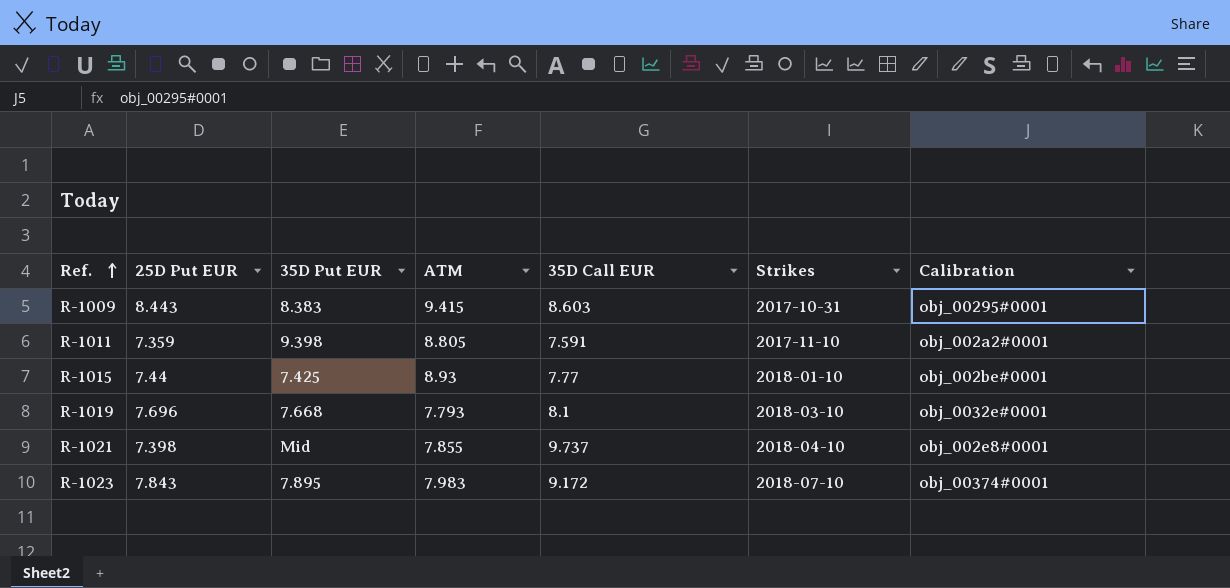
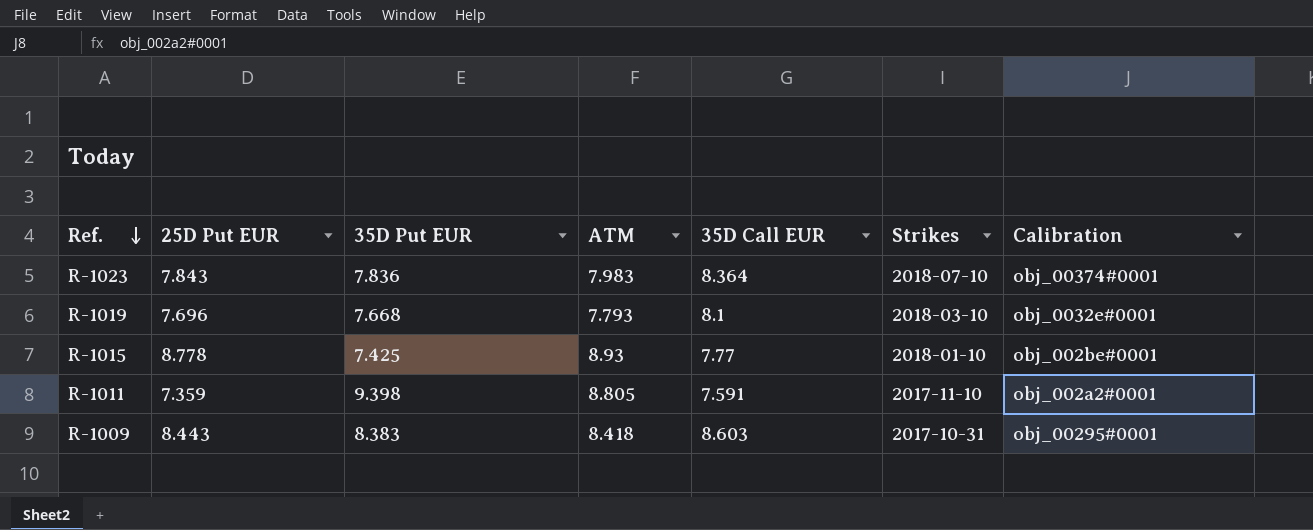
row order: Ref. ascending -> Ref. descending
row R-1021: 7.398 | Mid | 7.855 | 9.737 | 2018-04-10 | obj_002e8#0001 -> none
R-1023 | 35D Put EUR: 7.895 -> 7.836
R-1023 | 35D Call EUR: 9.172 -> 8.364
R-1015 | 25D Put EUR: 7.44 -> 8.778
R-1009 | ATM: 9.415 -> 8.418

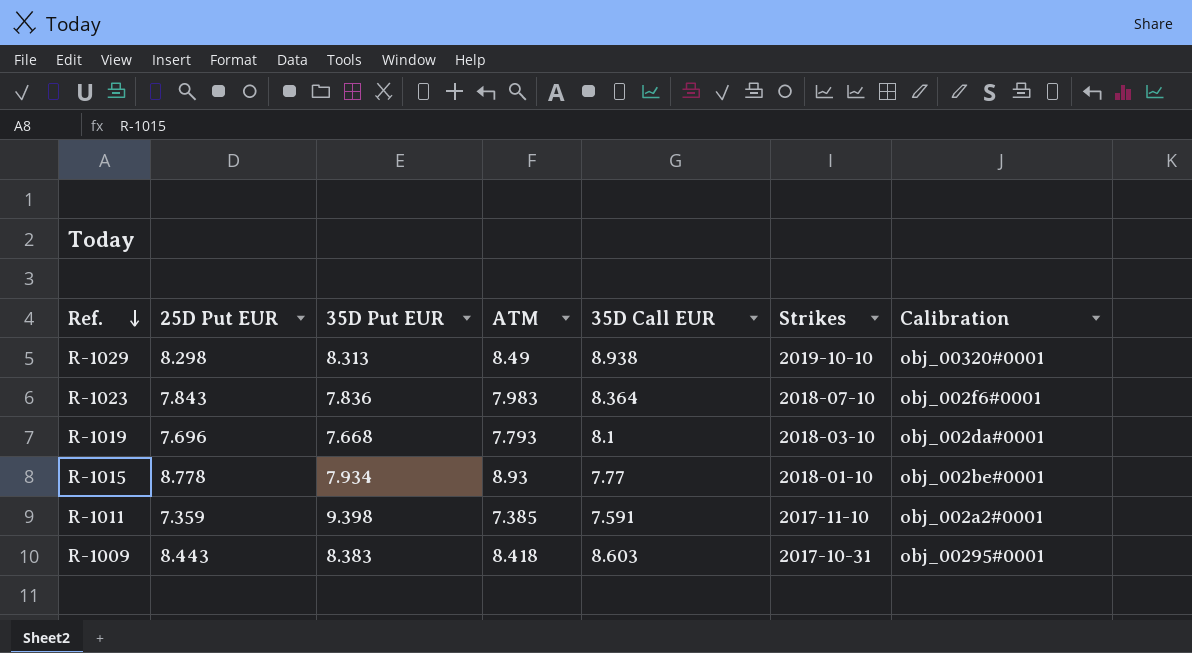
row R-1029: none -> 8.298 | 8.313 | 8.49 | 8.938 | 2019-10-10 | obj_00320#0001
R-1023 | Calibration: obj_00374#0001 -> obj_002f6#0001
R-1019 | Calibration: obj_0032e#0001 -> obj_002da#0001
R-1015 | 35D Put EUR: 7.425 -> 7.934
R-1011 | ATM: 8.805 -> 7.385

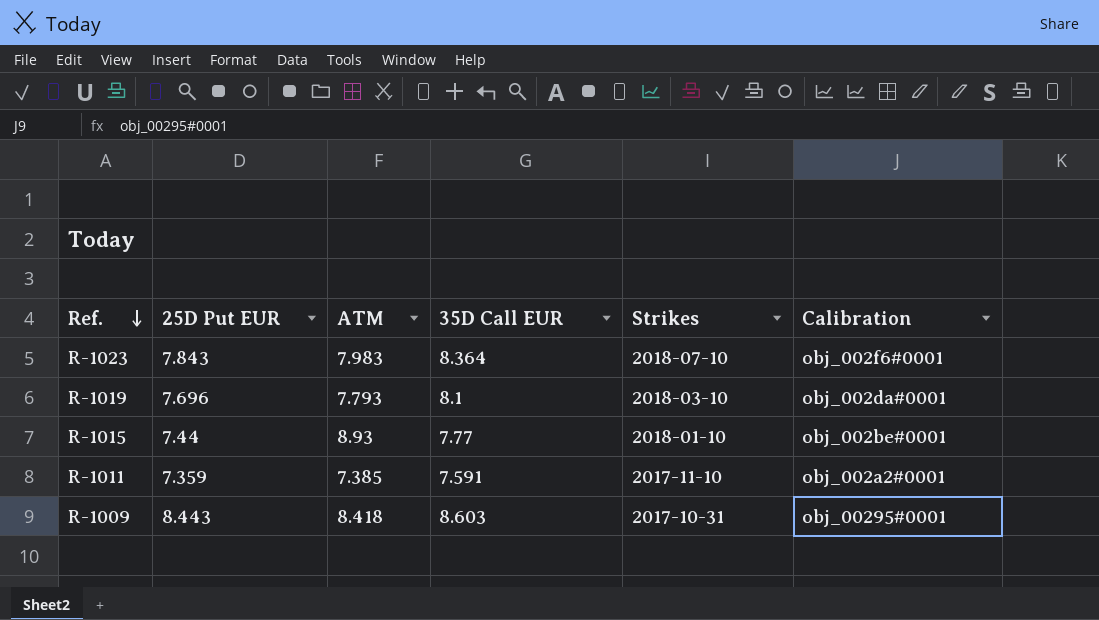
column 35D Put EUR | position: 3 -> none
row R-1029: 8.298 | 8.313 | 8.49 | 8.938 | 2019-10-10 | obj_00320#0001 -> none
R-1015 | 25D Put EUR: 8.778 -> 7.44

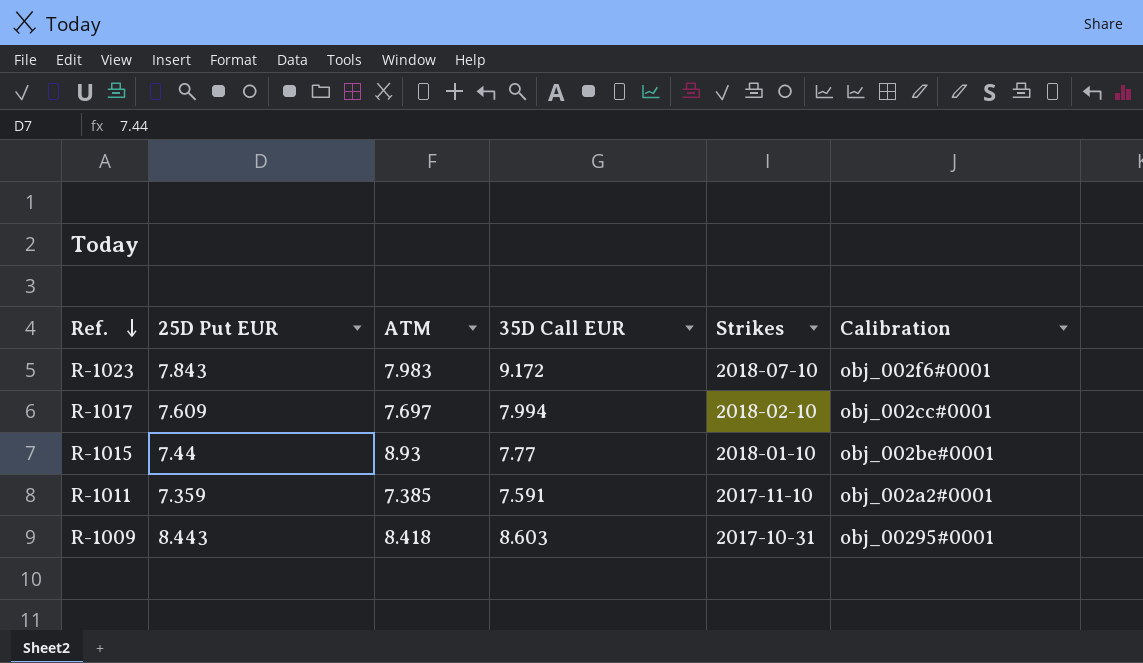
row R-1019: 7.696 | 7.793 | 8.1 | 2018-03-10 | obj_002da#0001 -> none
R-1023 | 35D Call EUR: 8.364 -> 9.172
row R-1017: none -> 7.609 | 7.697 | 7.994 | 2018-02-10 | obj_002cc#0001

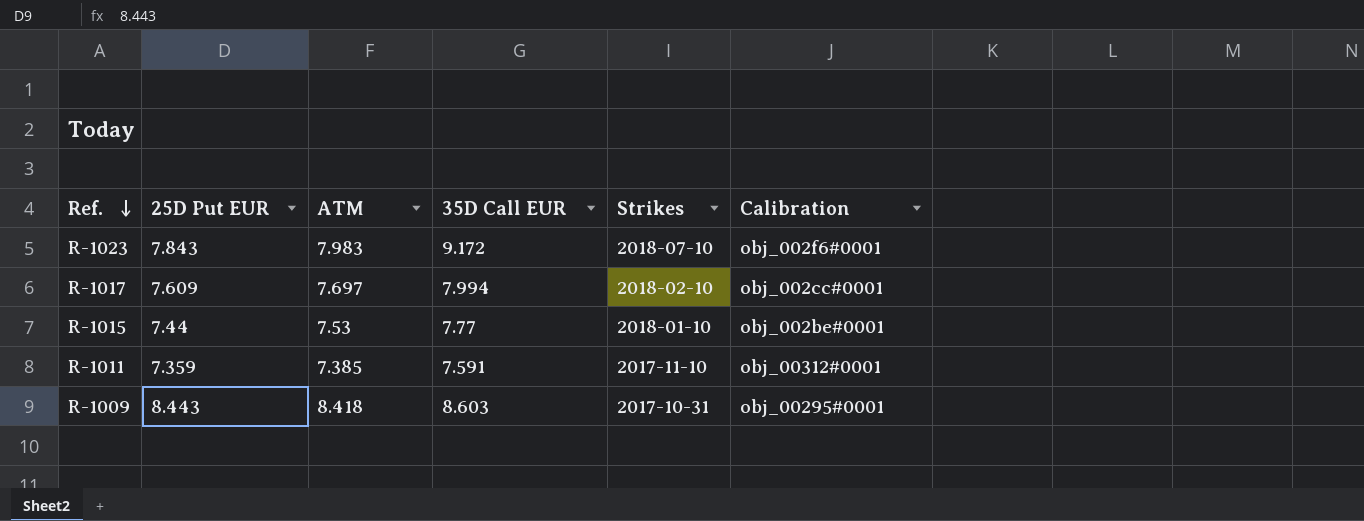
R-1015 | ATM: 8.93 -> 7.53
R-1011 | Calibration: obj_002a2#0001 -> obj_00312#0001

